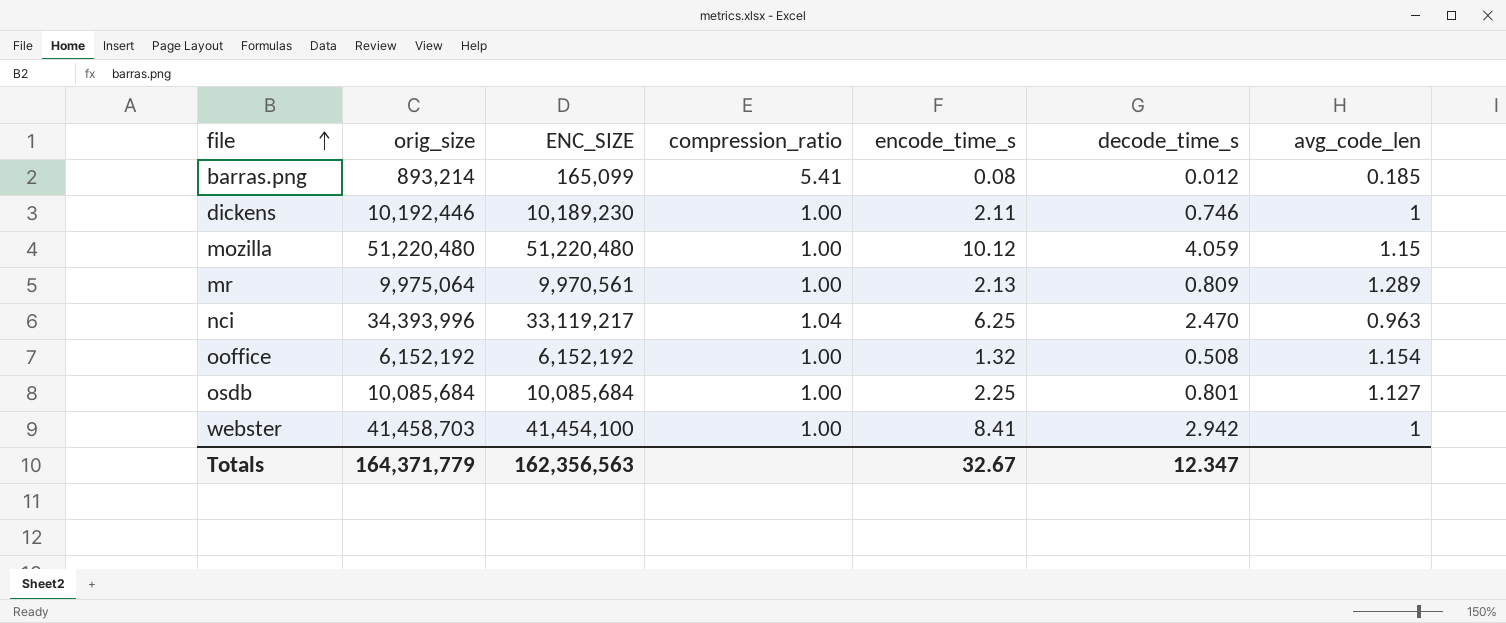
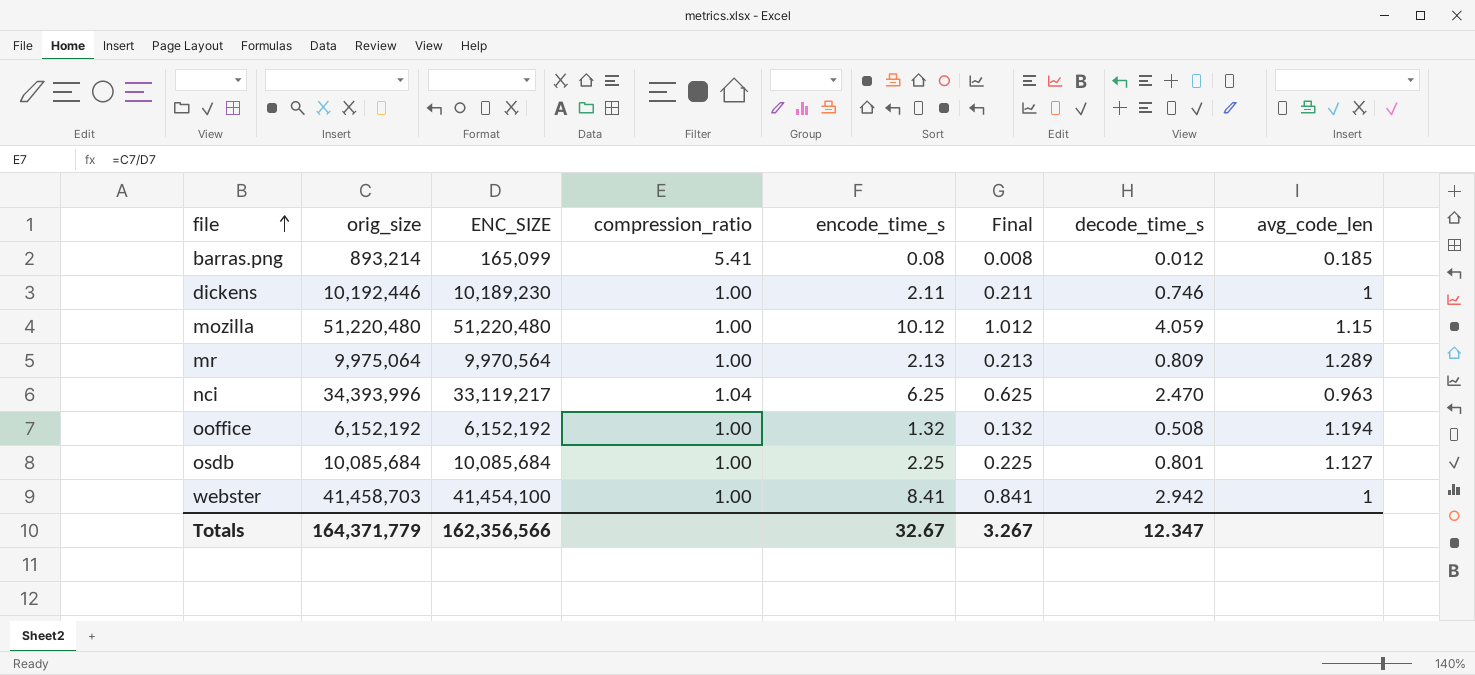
column Final | formula: none -> [encode_time_s] * 0.1
mr | ENC_SIZE: 9,970,561 -> 9,970,564
ooffice | avg_code_len: 1.154 -> 1.194
Totals | ENC_SIZE: 162,356,563 -> 162,356,566

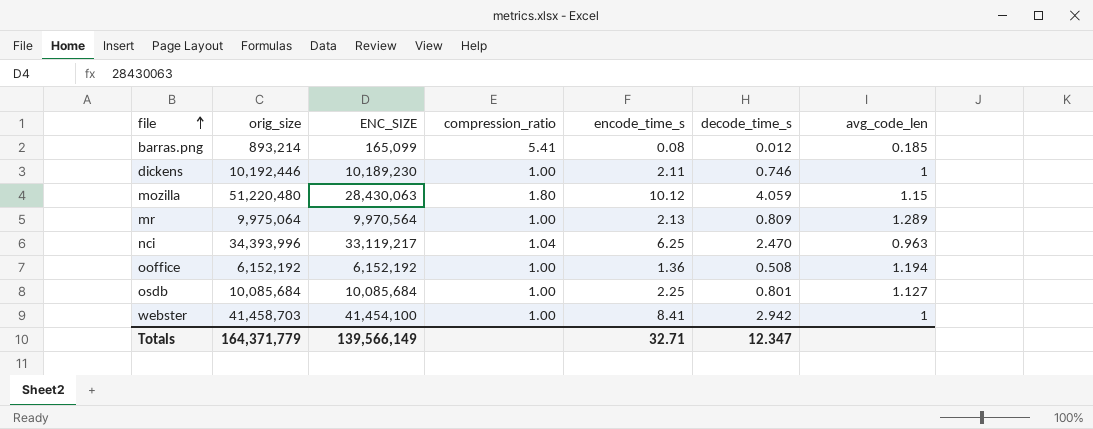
column Final | formula: [encode_time_s] * 0.1 -> none
mozilla | ENC_SIZE: 51,220,480 -> 28,430,063
mozilla | compression_ratio: 1.00 -> 1.80
ooffice | encode_time_s: 1.32 -> 1.36
Totals | ENC_SIZE: 162,356,566 -> 139,566,149
Totals | encode_time_s: 32.67 -> 32.71

